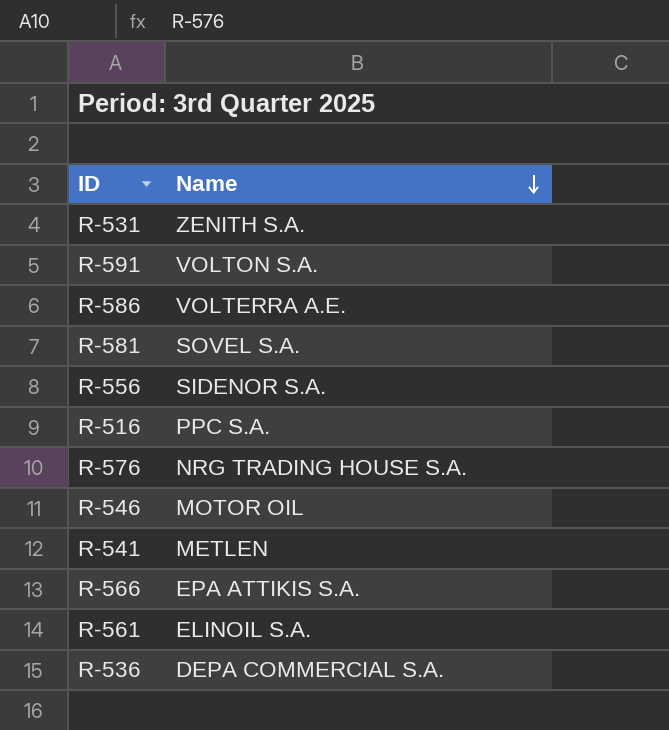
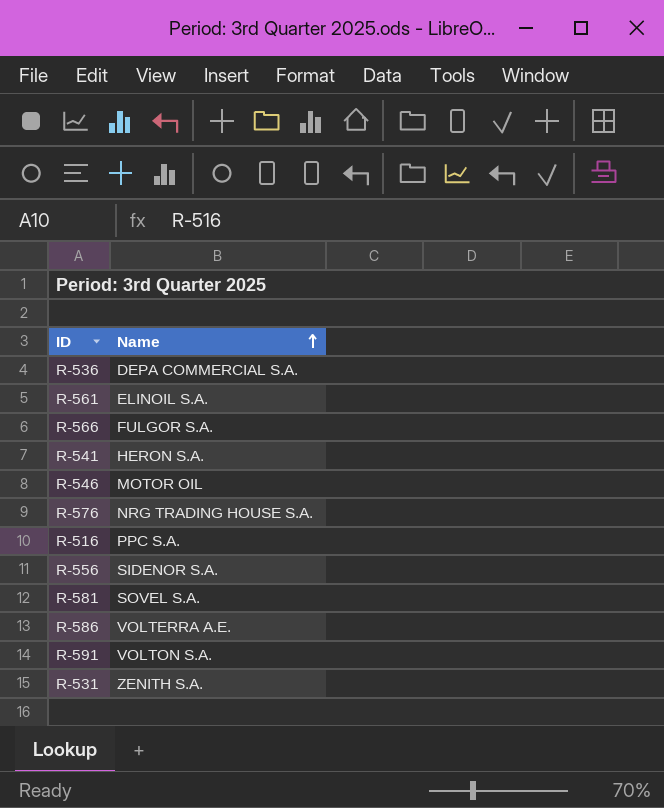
row order: Name descending -> Name ascending
R-566 | Name: EPA ATTIKIS S.A. -> FULGOR S.A.
R-541 | Name: METLEN -> HERON S.A.

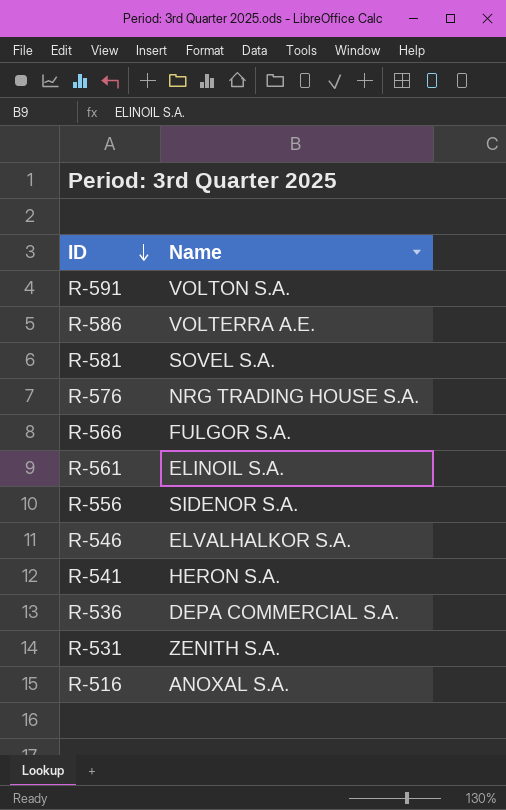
row order: Name ascending -> ID descending
R-546 | Name: MOTOR OIL -> ELVALHALKOR S.A.
R-516 | Name: PPC S.A. -> ANOXAL S.A.

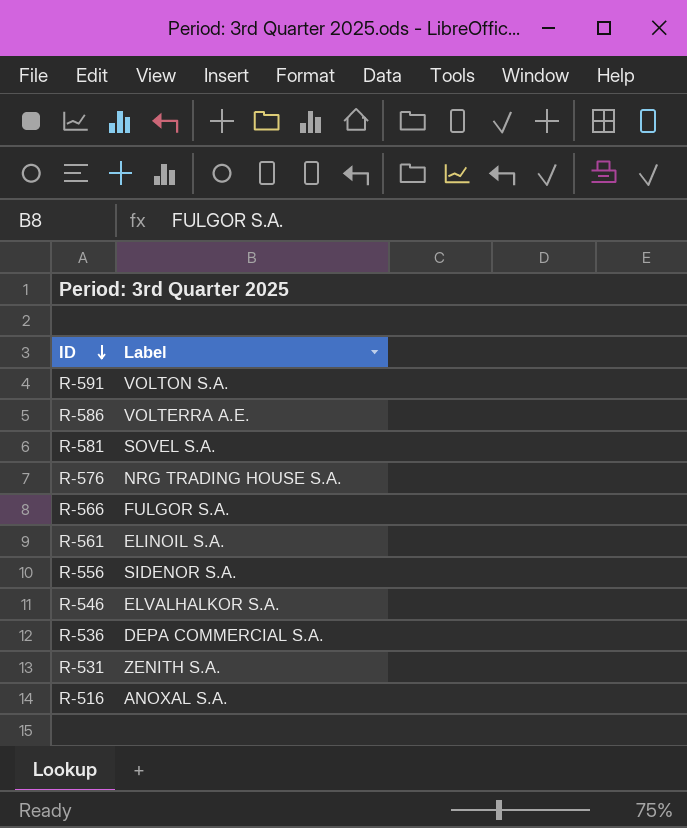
column name: Name -> Label
row R-541: HERON S.A. -> none

